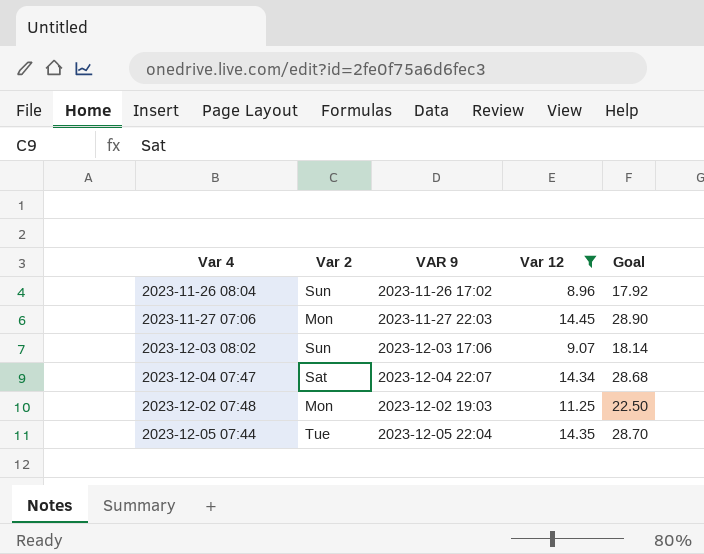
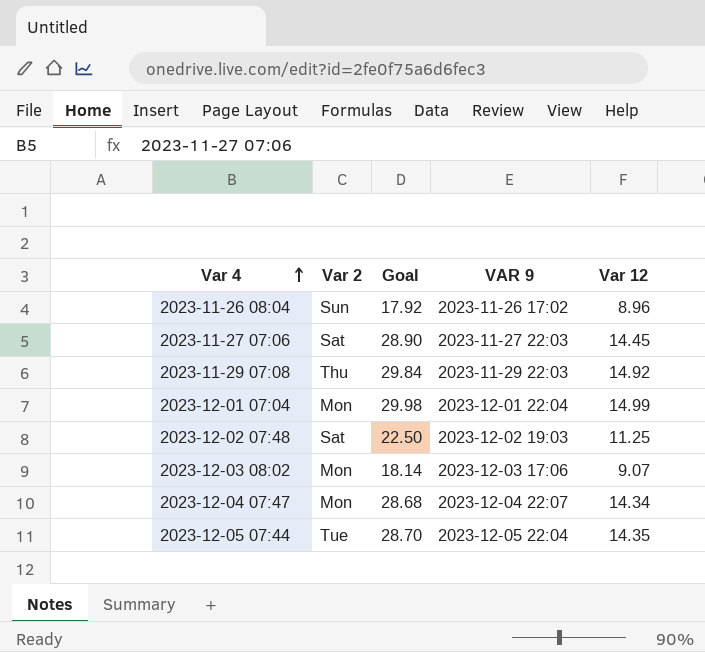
filter: Var 12 <= 14.45 -> none
row order: none -> Var 4 ascending
column Goal | position: 5 -> 3
2023-11-27 07:06 | Var 2: Mon -> Sat
2023-12-02 07:48 | Var 2: Mon -> Sat
2023-12-03 08:02 | Var 2: Sun -> Mon
2023-12-04 07:47 | Var 2: Sat -> Mon

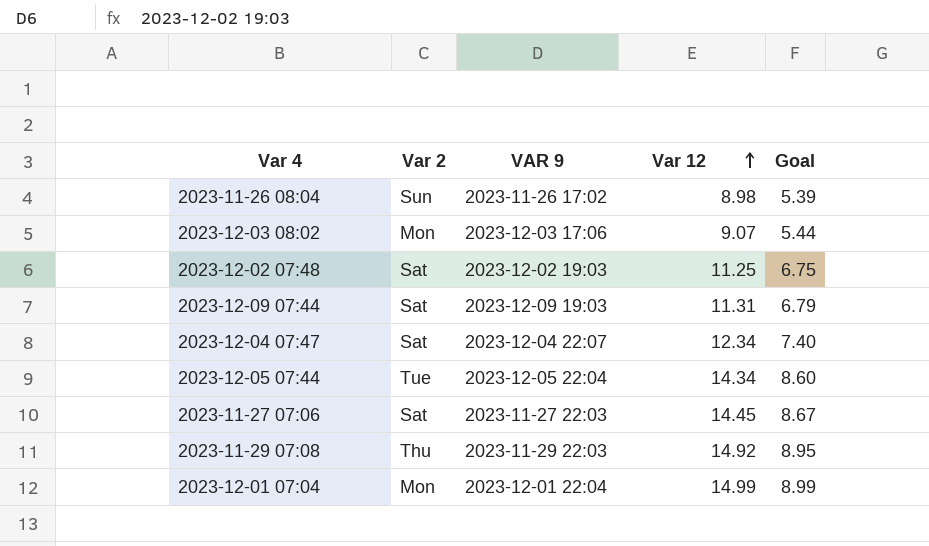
row order: Var 4 ascending -> Var 12 ascending
column Goal | formula: [Var 12] * 2 -> [Var 12] * 0.6
column Goal | position: 3 -> 5
2023-11-26 08:04 | Var 12: 8.96 -> 8.98
row 2023-12-09 07:44: none -> Sat | 2023-12-09 19:03 | 11.31 | 6.79
2023-12-04 07:47 | Var 2: Mon -> Sat
2023-12-04 07:47 | Var 12: 14.34 -> 12.34
2023-12-05 07:44 | Var 12: 14.35 -> 14.34

